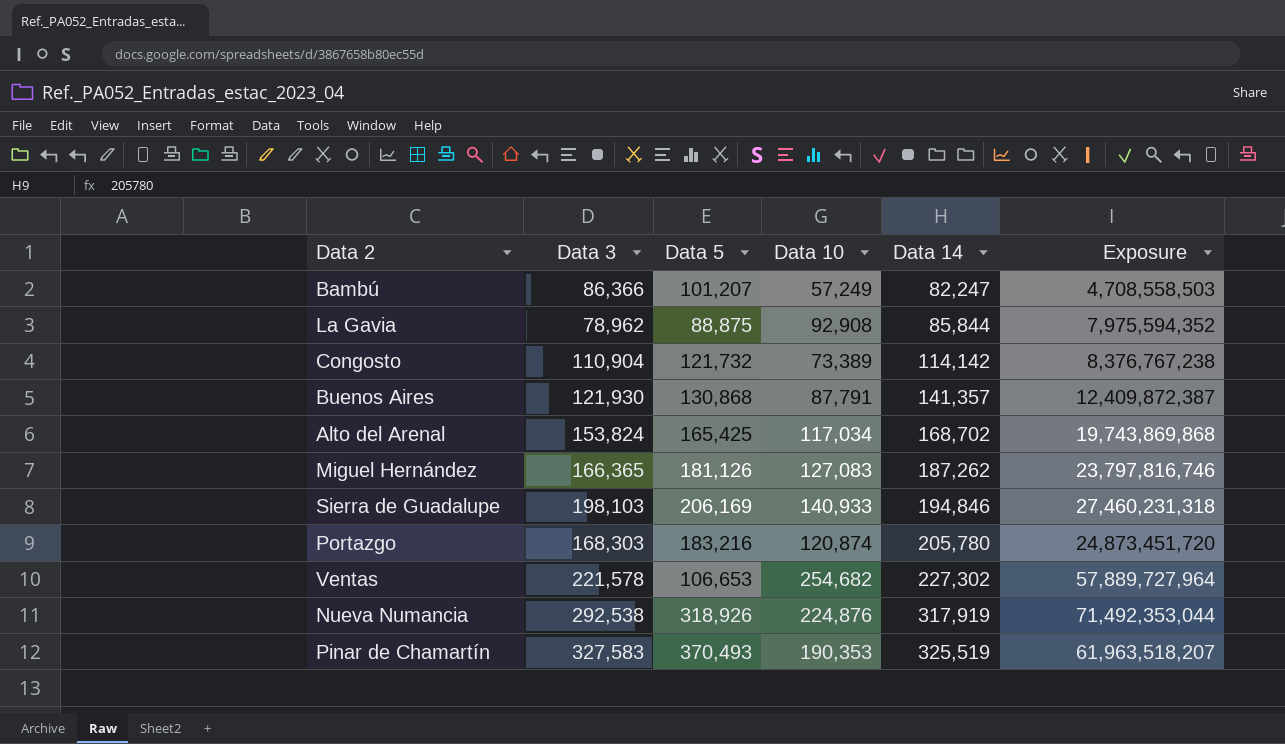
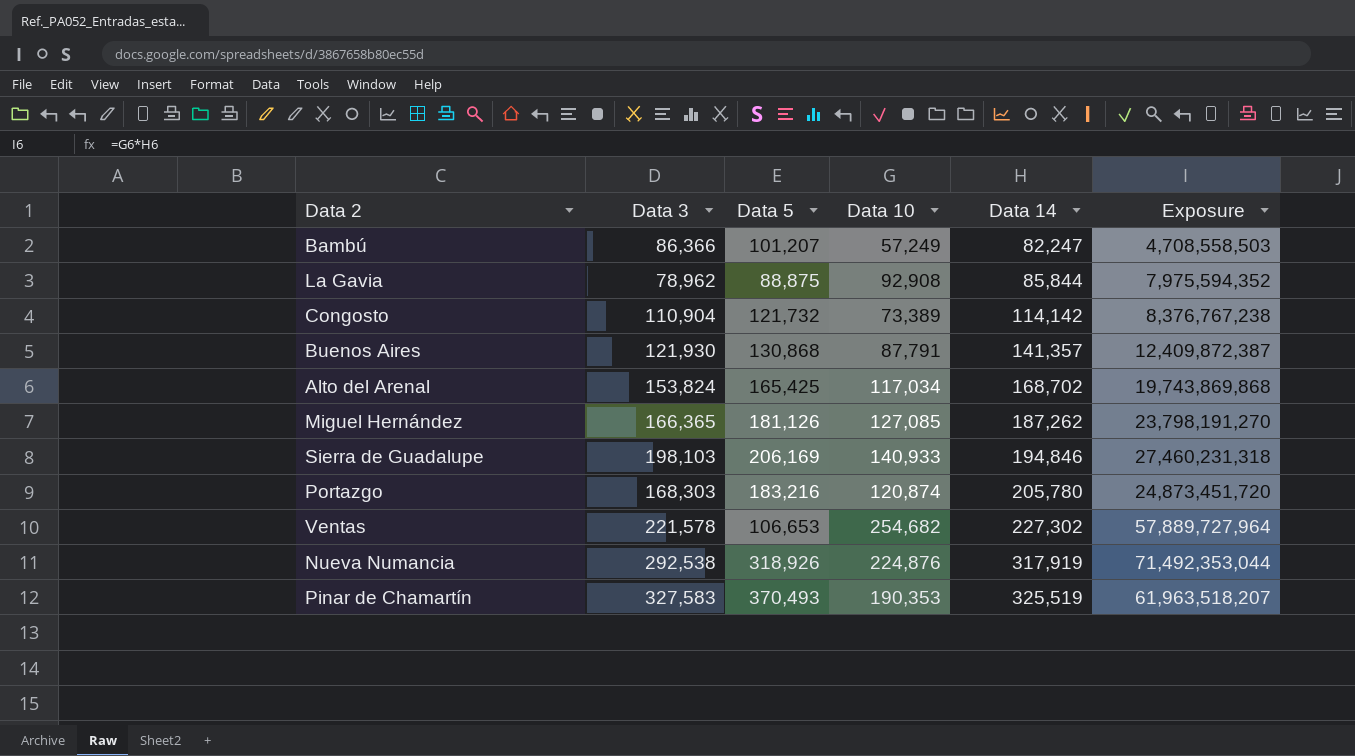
Miguel Hernández | Data 10: 127,083 -> 127,085
Miguel Hernández | Exposure: 23,797,816,746 -> 23,798,191,270

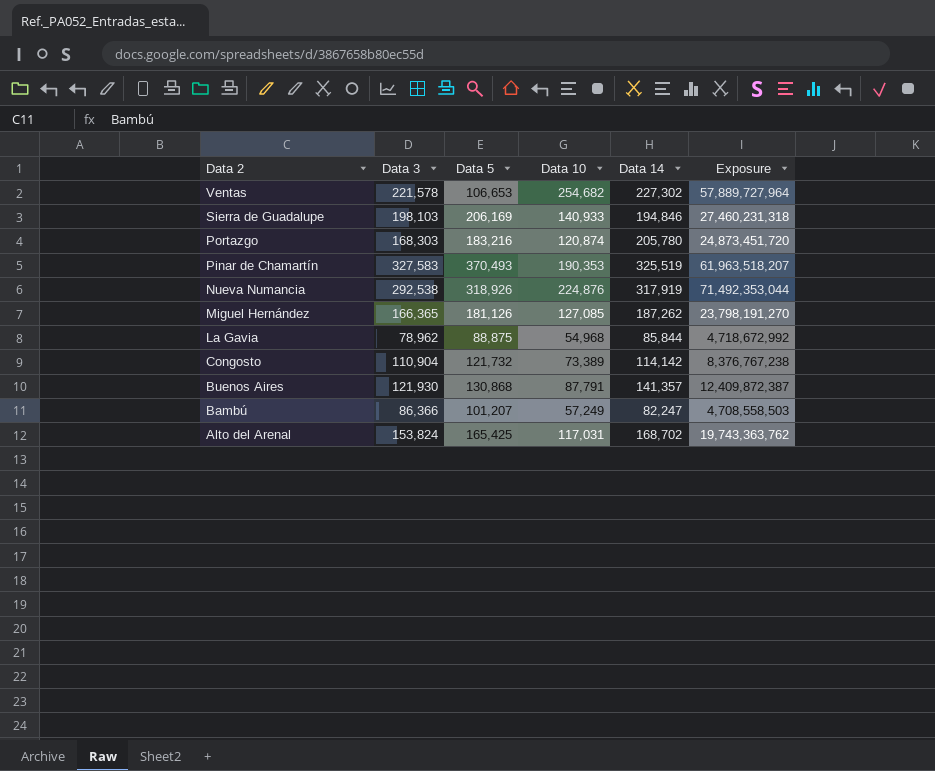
row order: Data 14 ascending -> Data 2 descending
La Gavia | Data 10: 92,908 -> 54,968
La Gavia | Exposure: 7,975,594,352 -> 4,718,672,992
Alto del Arenal | Data 10: 117,034 -> 117,031
Alto del Arenal | Exposure: 19,743,869,868 -> 19,743,363,762

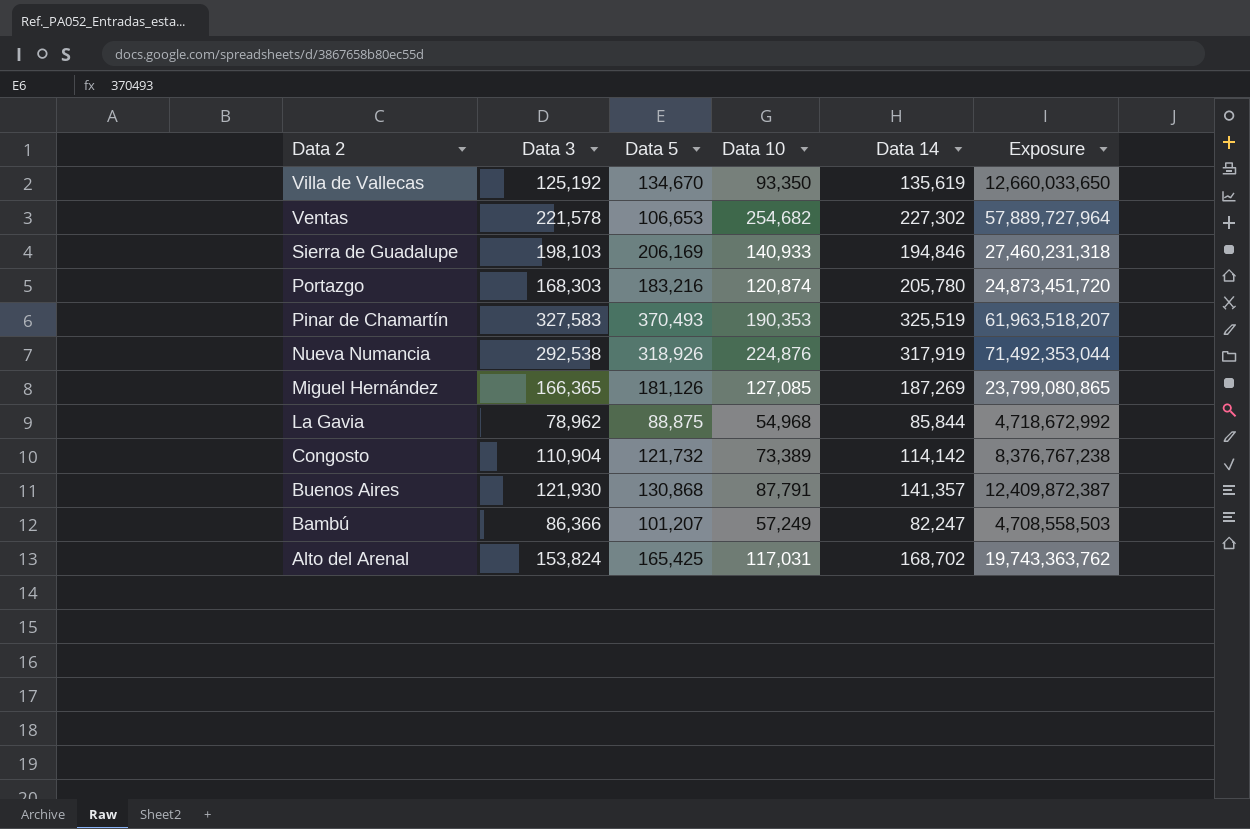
row Villa de Vallecas: none -> 125,192 | 134,670 | 93,350 | 135,619 | 12,660,033,650
Miguel Hernández | Data 14: 187,262 -> 187,269
Miguel Hernández | Exposure: 23,798,191,270 -> 23,799,080,865

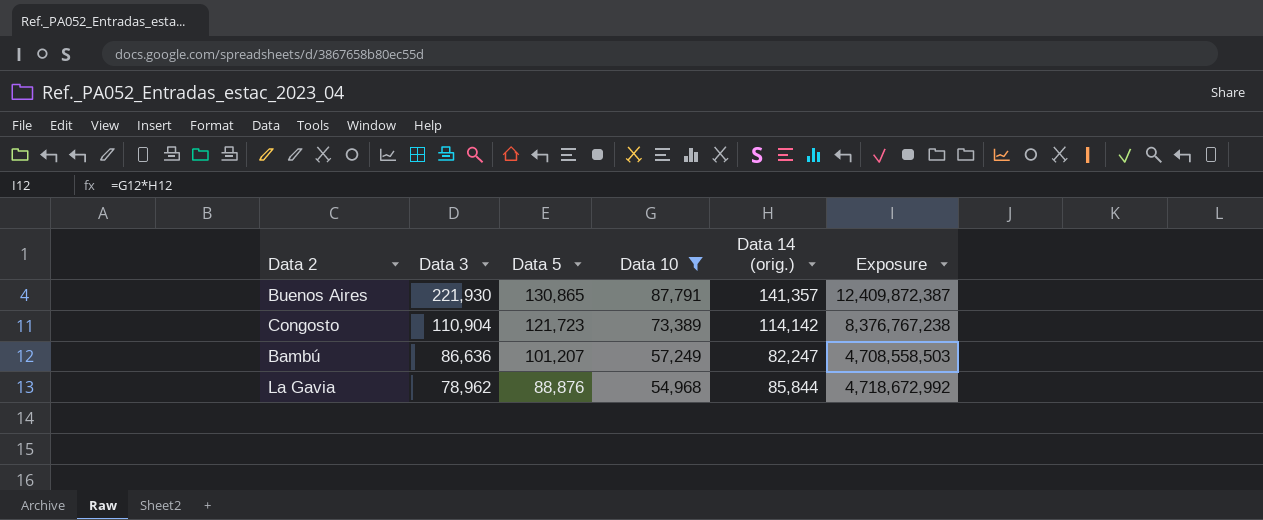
filter: none -> Data 10 <= 87,791
row order: Data 2 descending -> Data 3 descending
column name: Data 14 -> Data 14 (orig.)
Buenos Aires | Data 3: 121,930 -> 221,930
Buenos Aires | Data 5: 130,868 -> 130,865
Congosto | Data 5: 121,732 -> 121,723
Bambú | Data 3: 86,366 -> 86,636
La Gavia | Data 5: 88,875 -> 88,876

